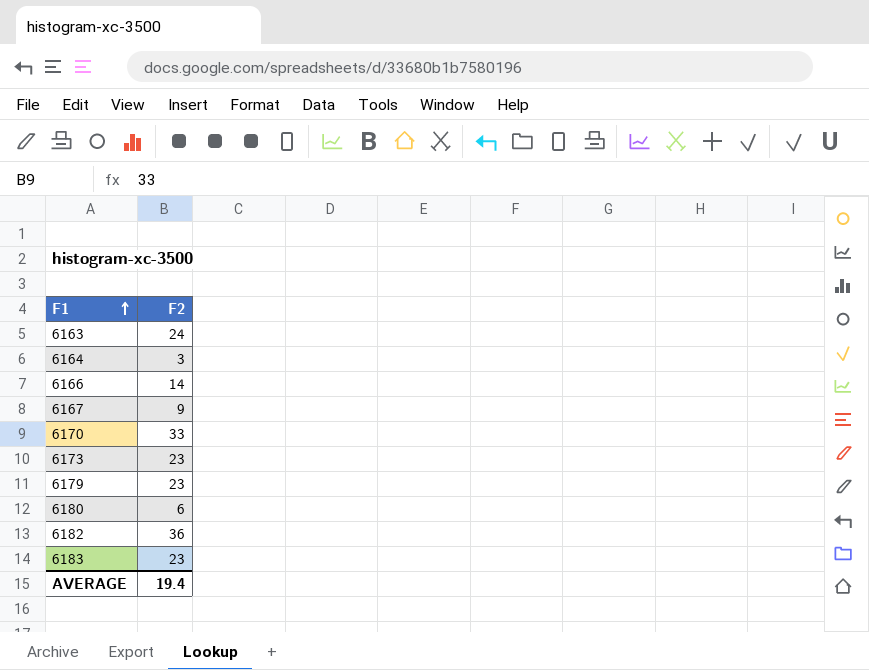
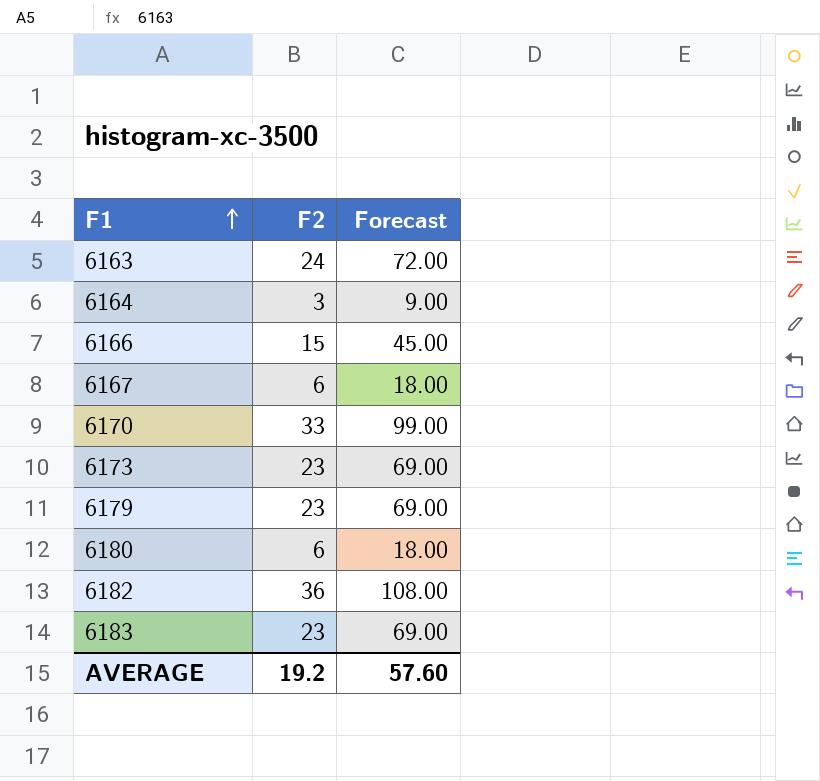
column Forecast | formula: none -> [F2] * 3
6166 | F2: 14 -> 15
6167 | F2: 9 -> 6
AVERAGE | F2: 19.4 -> 19.2

